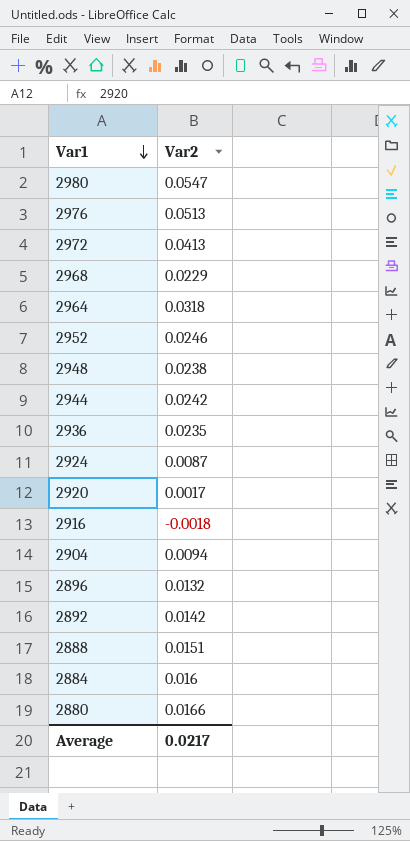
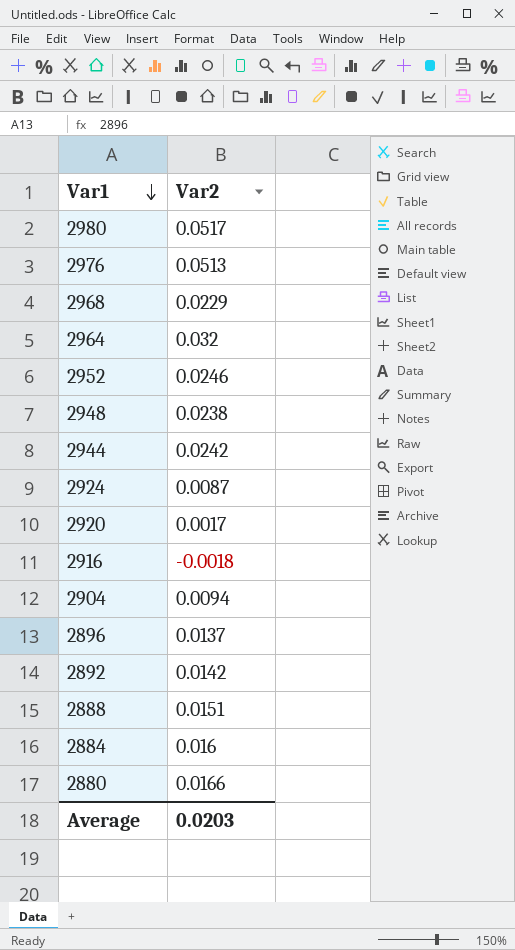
row 2972: 0.0413 -> none
row 2936: 0.0235 -> none
2980 | Var2: 0.0547 -> 0.0517
2964 | Var2: 0.0318 -> 0.032
2896 | Var2: 0.0132 -> 0.0137
Average | Var2: 0.0217 -> 0.0203

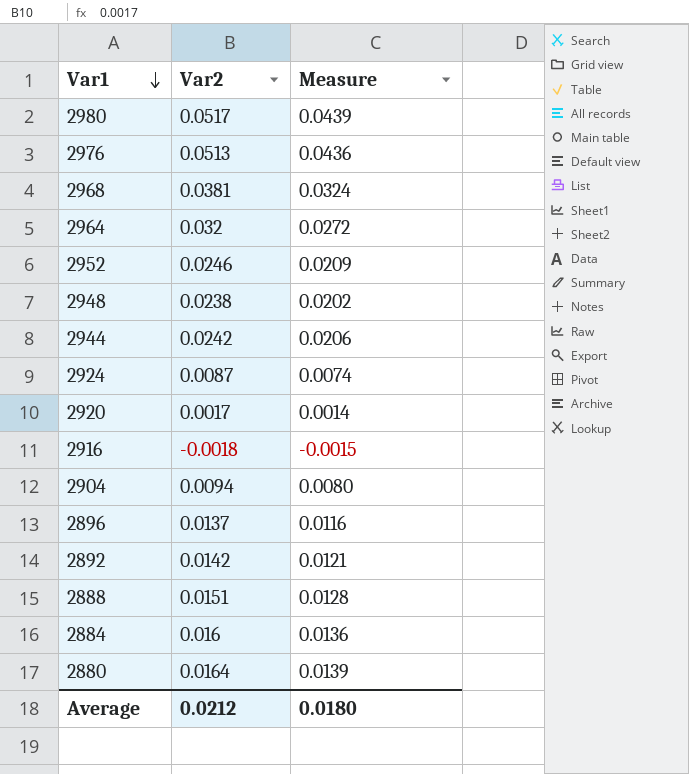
column Measure | formula: none -> [Var2] * 0.85
2968 | Var2: 0.0229 -> 0.0381
2880 | Var2: 0.0166 -> 0.0164
Average | Var2: 0.0203 -> 0.0212

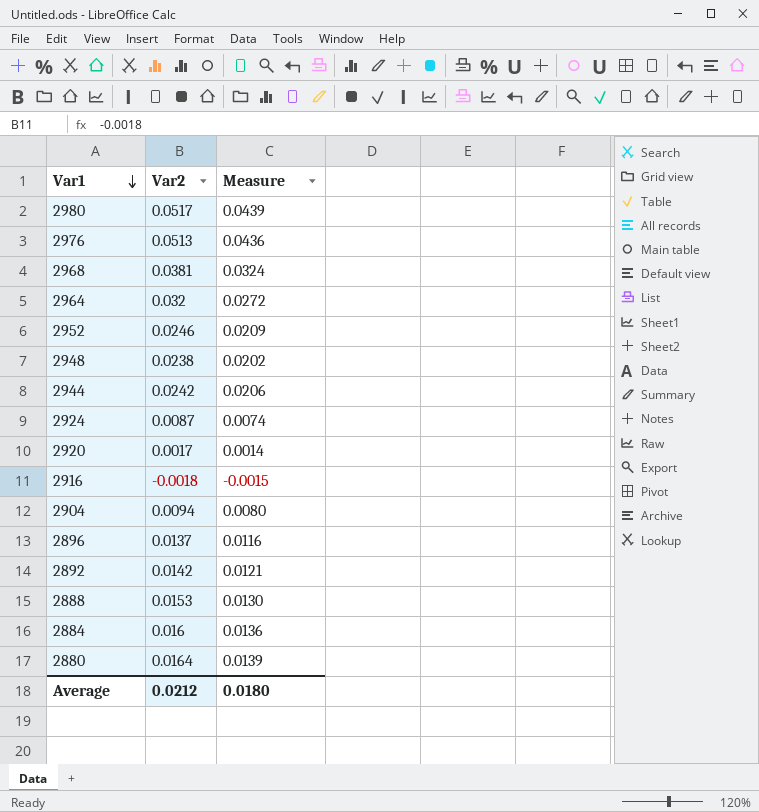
2888 | Var2: 0.0151 -> 0.0153
2888 | Measure: 0.0128 -> 0.0130

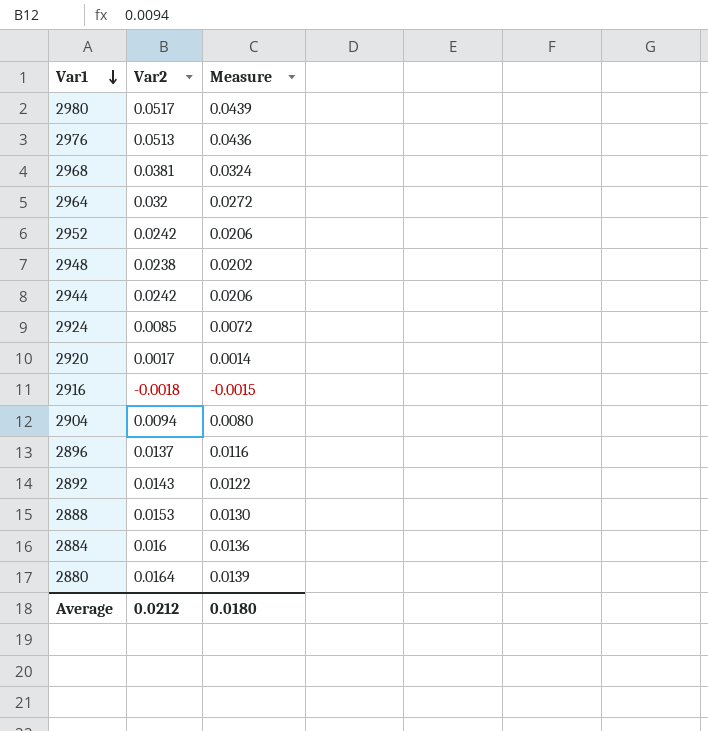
2952 | Var2: 0.0246 -> 0.0242
2952 | Measure: 0.0209 -> 0.0206
2924 | Var2: 0.0087 -> 0.0085
2924 | Measure: 0.0074 -> 0.0072
2892 | Var2: 0.0142 -> 0.0143
2892 | Measure: 0.0121 -> 0.0122

